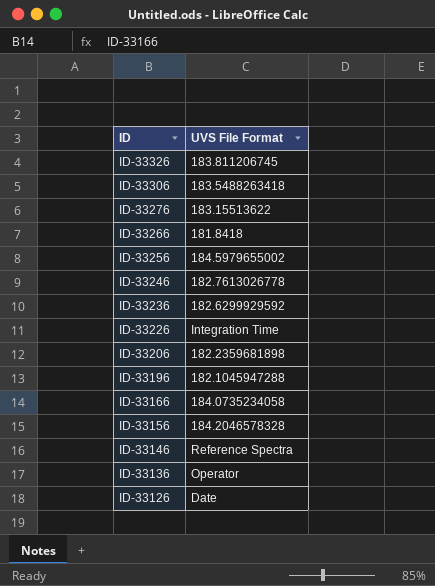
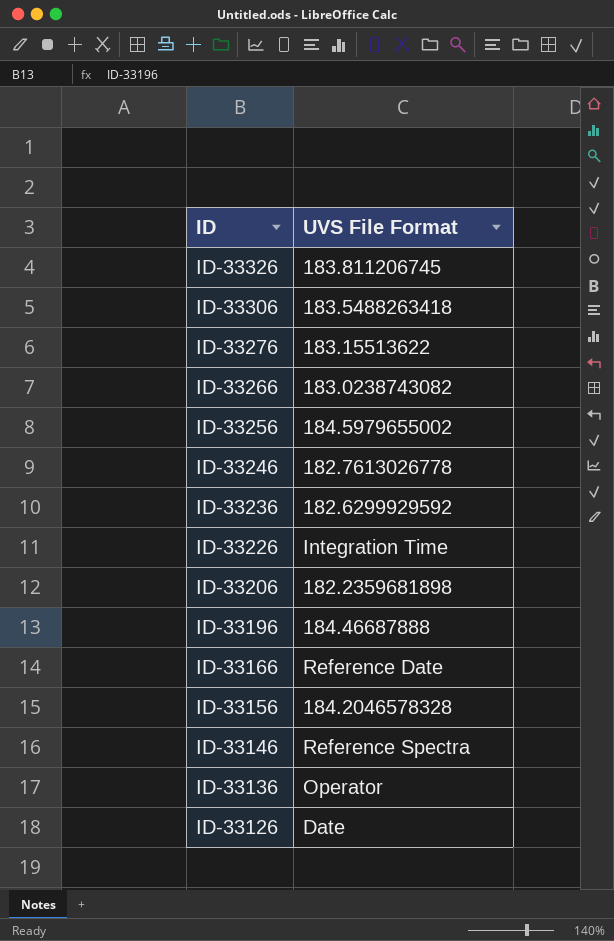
ID-33266 | UVS File Format: 181.8418 -> 183.0238743082
ID-33196 | UVS File Format: 182.1045947288 -> 184.46687888
ID-33166 | UVS File Format: 184.0735234058 -> Reference Date

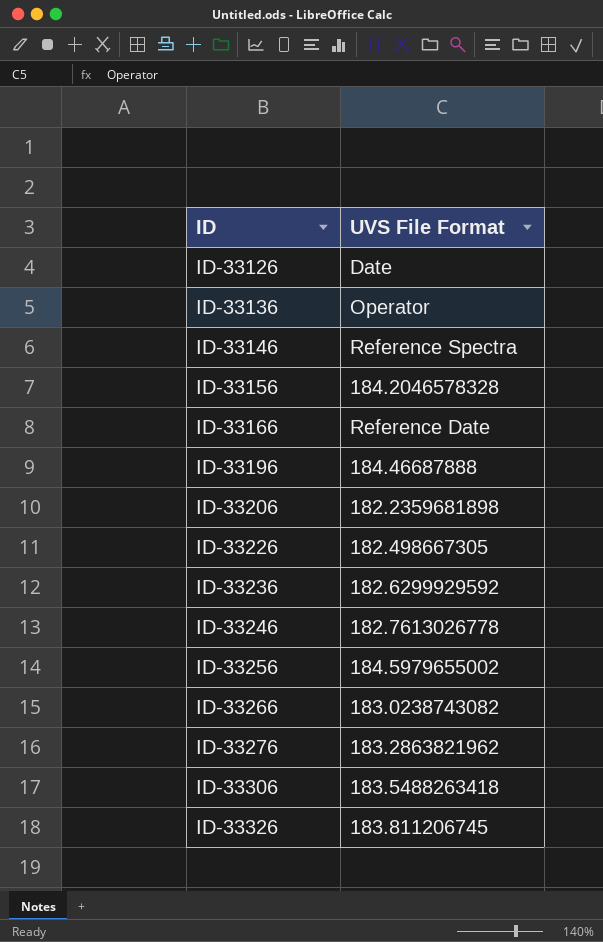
row order: ID descending -> ID ascending
ID-33226 | UVS File Format: Integration Time -> 182.498667305
ID-33276 | UVS File Format: 183.15513622 -> 183.2863821962

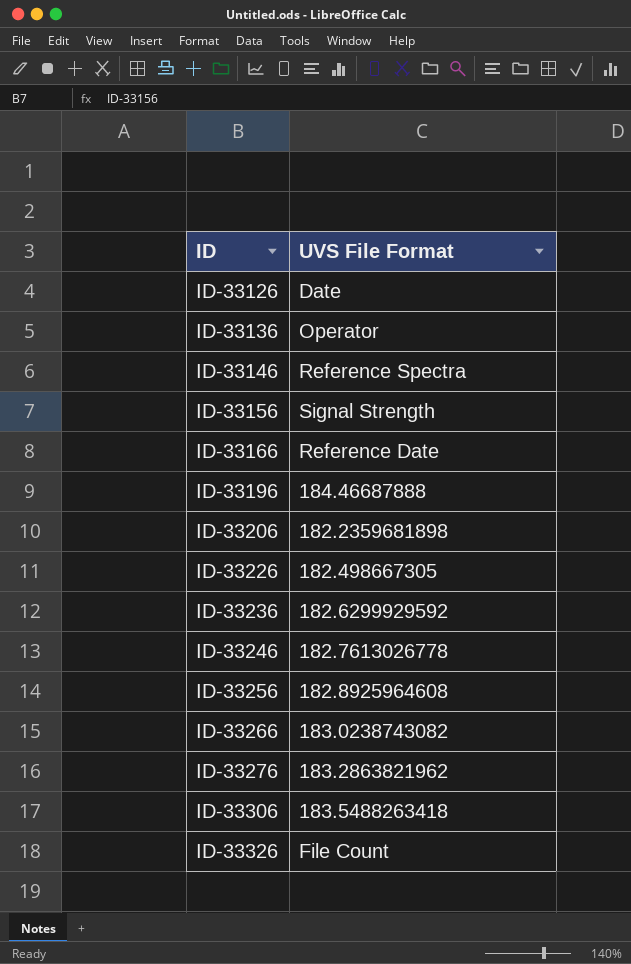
ID-33156 | UVS File Format: 184.2046578328 -> Signal Strength
ID-33256 | UVS File Format: 184.5979655002 -> 182.8925964608
ID-33326 | UVS File Format: 183.811206745 -> File Count

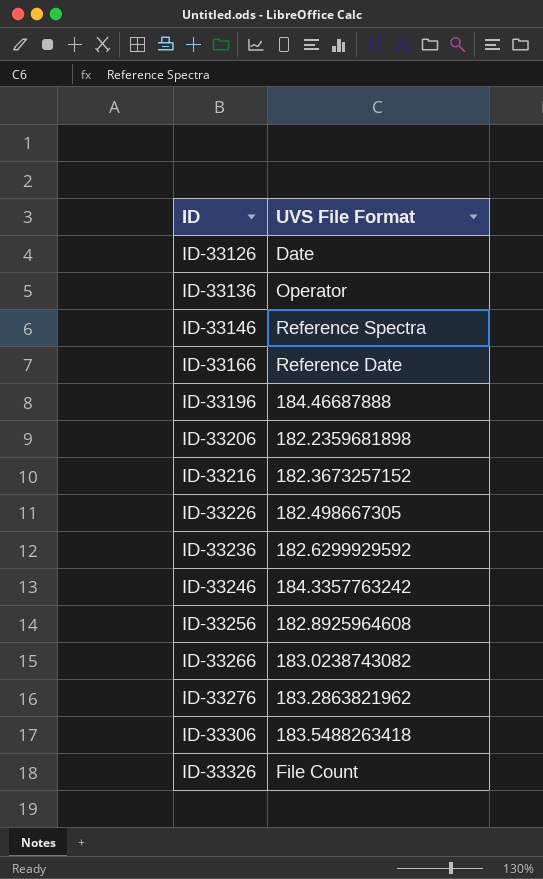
row ID-33156: Signal Strength -> none
row ID-33216: none -> 182.3673257152
ID-33246 | UVS File Format: 182.7613026778 -> 184.3357763242

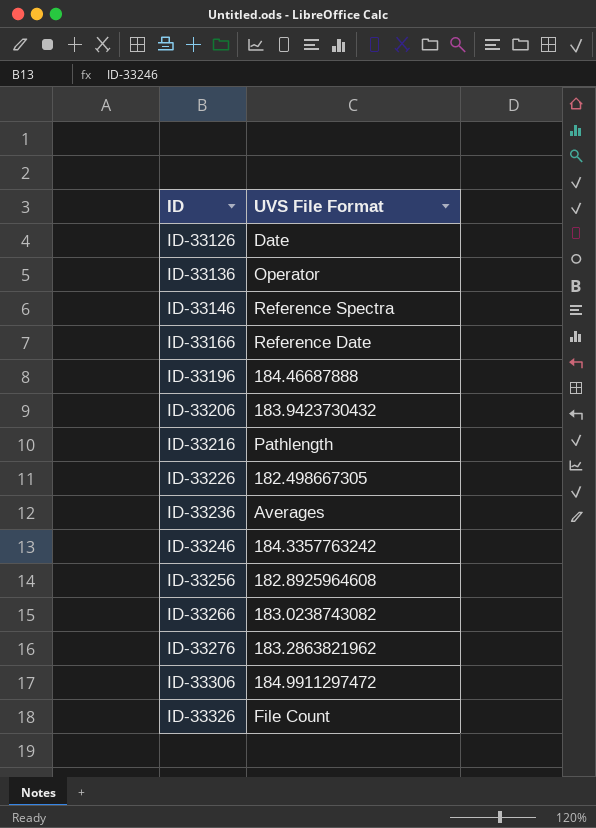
ID-33206 | UVS File Format: 182.2359681898 -> 183.9423730432
ID-33216 | UVS File Format: 182.3673257152 -> Pathlength
ID-33236 | UVS File Format: 182.6299929592 -> Averages
ID-33306 | UVS File Format: 183.5488263418 -> 184.9911297472

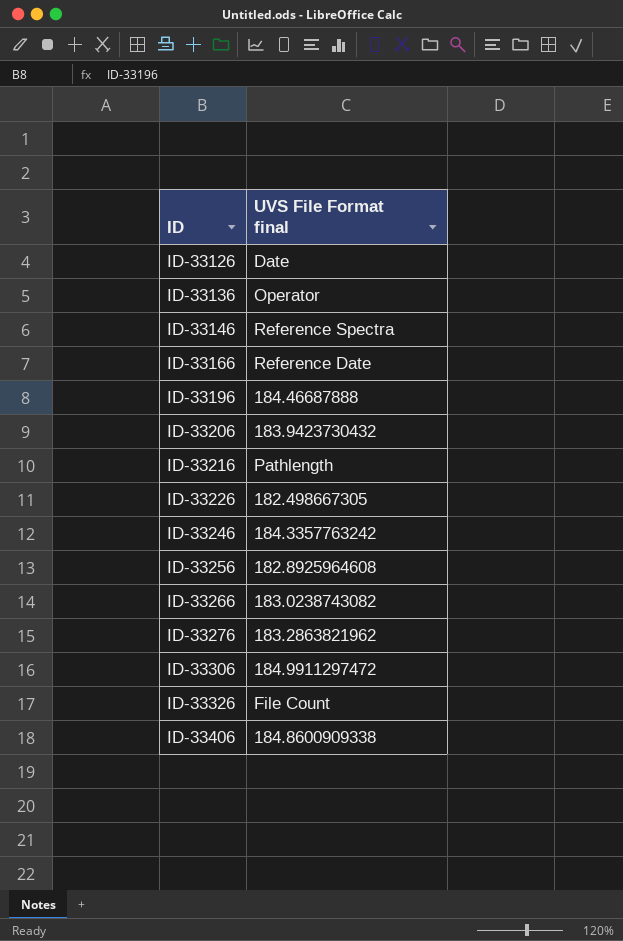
column name: UVS File Format -> UVS File Format final
row ID-33236: Averages -> none
row ID-33406: none -> 184.8600909338

